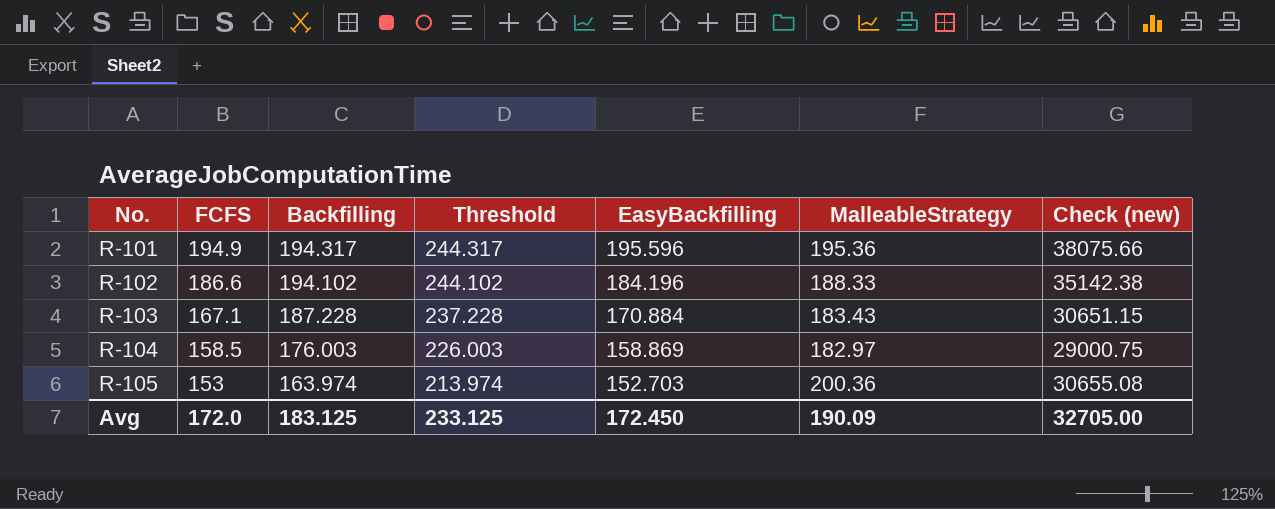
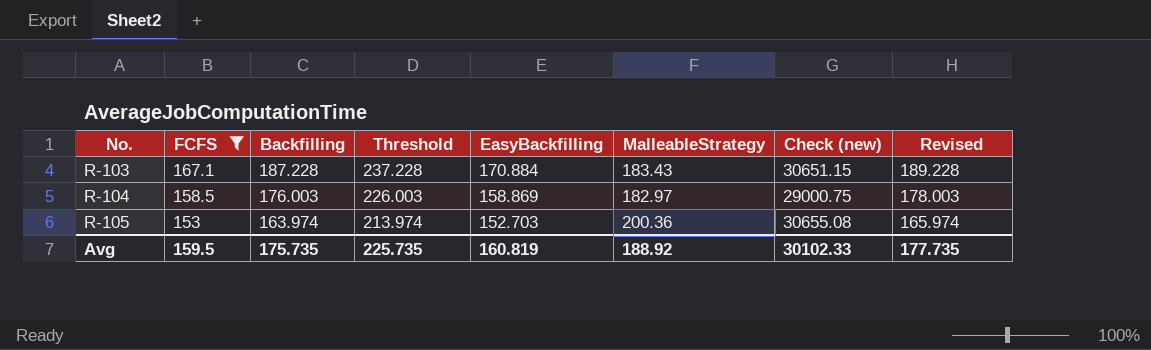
filter: none -> FCFS <= 167.1
column Revised | formula: none -> [Backfilling] + 2
Avg | FCFS: 172.0 -> 159.5
Avg | Backfilling: 183.125 -> 175.735
Avg | Threshold: 233.125 -> 225.735
Avg | EasyBackfilling: 172.450 -> 160.819
Avg | MalleableStrategy: 190.09 -> 188.92
Avg | Check (new): 32705.00 -> 30102.33

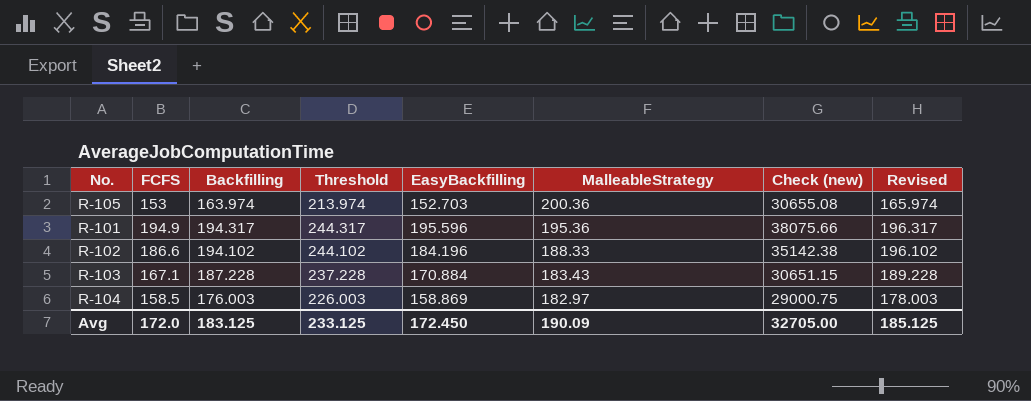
filter: FCFS <= 167.1 -> none
row order: No. ascending -> MalleableStrategy descending
Avg | FCFS: 159.5 -> 172.0
Avg | Backfilling: 175.735 -> 183.125
Avg | Threshold: 225.735 -> 233.125
Avg | EasyBackfilling: 160.819 -> 172.450
Avg | MalleableStrategy: 188.92 -> 190.09
Avg | Check (new): 30102.33 -> 32705.00
Avg | Revised: 177.735 -> 185.125

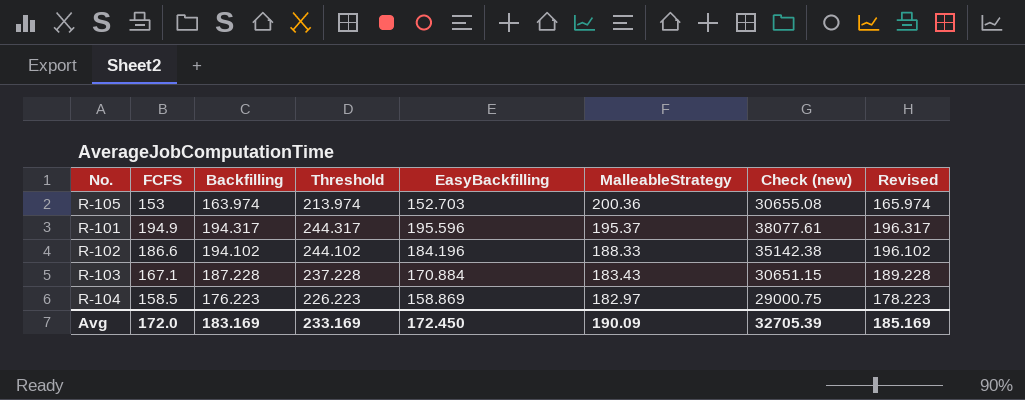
R-101 | MalleableStrategy: 195.36 -> 195.37
R-101 | Check (new): 38075.66 -> 38077.61
R-104 | Backfilling: 176.003 -> 176.223
R-104 | Threshold: 226.003 -> 226.223
R-104 | Revised: 178.003 -> 178.223
Avg | Backfilling: 183.125 -> 183.169
Avg | Threshold: 233.125 -> 233.169
Avg | Check (new): 32705.00 -> 32705.39
Avg | Revised: 185.125 -> 185.169

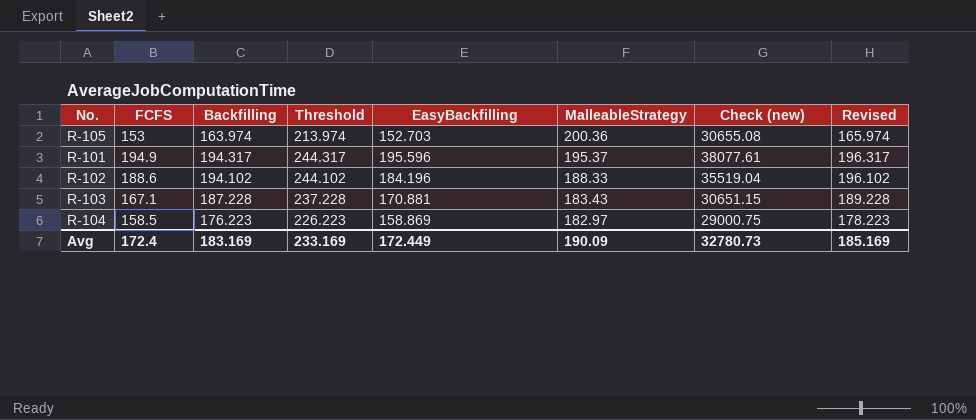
R-102 | FCFS: 186.6 -> 188.6
R-102 | Check (new): 35142.38 -> 35519.04
R-103 | EasyBackfilling: 170.884 -> 170.881
Avg | FCFS: 172.0 -> 172.4
Avg | EasyBackfilling: 172.450 -> 172.449
Avg | Check (new): 32705.39 -> 32780.73

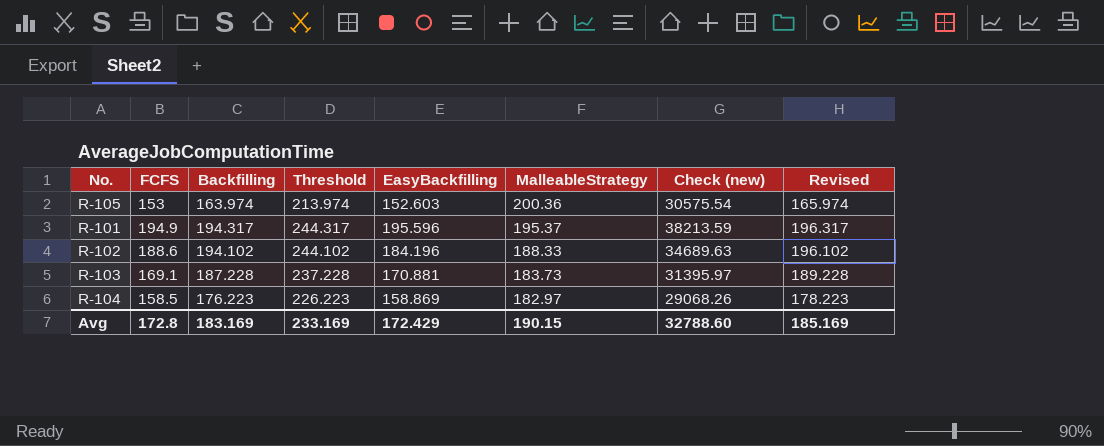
column Check (new) | formula: [FCFS] * [MalleableStrategy] -> [EasyBackfilling] * [MalleableStrategy]
R-105 | EasyBackfilling: 152.703 -> 152.603
R-103 | FCFS: 167.1 -> 169.1
R-103 | MalleableStrategy: 183.43 -> 183.73
Avg | FCFS: 172.4 -> 172.8
Avg | EasyBackfilling: 172.449 -> 172.429
Avg | MalleableStrategy: 190.09 -> 190.15
Avg | Check (new): 32780.73 -> 32788.60

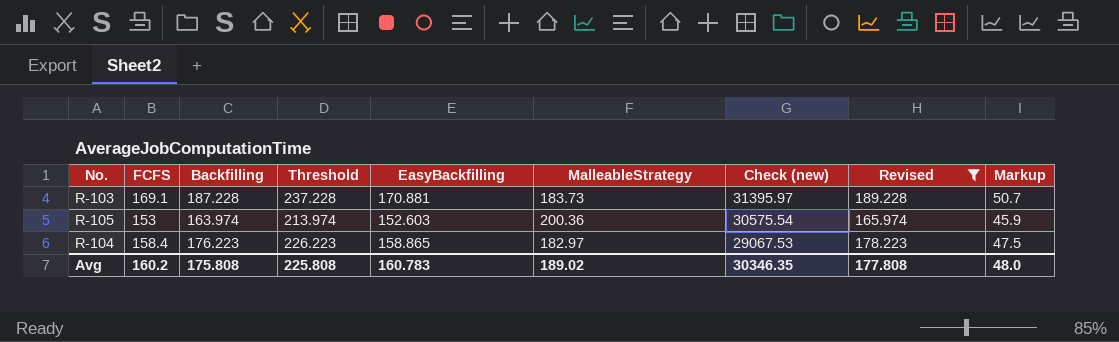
filter: none -> Revised <= 189.228
row order: MalleableStrategy descending -> Check (new) descending
column Markup | formula: none -> [FCFS] * 0.3
R-104 | FCFS: 158.5 -> 158.4
R-104 | EasyBackfilling: 158.869 -> 158.865
R-104 | Check (new): 29068.26 -> 29067.53
Avg | FCFS: 172.8 -> 160.2
Avg | Backfilling: 183.169 -> 175.808
Avg | Threshold: 233.169 -> 225.808
Avg | EasyBackfilling: 172.429 -> 160.783
Avg | MalleableStrategy: 190.15 -> 189.02
Avg | Check (new): 32788.60 -> 30346.35
Avg | Revised: 185.169 -> 177.808

